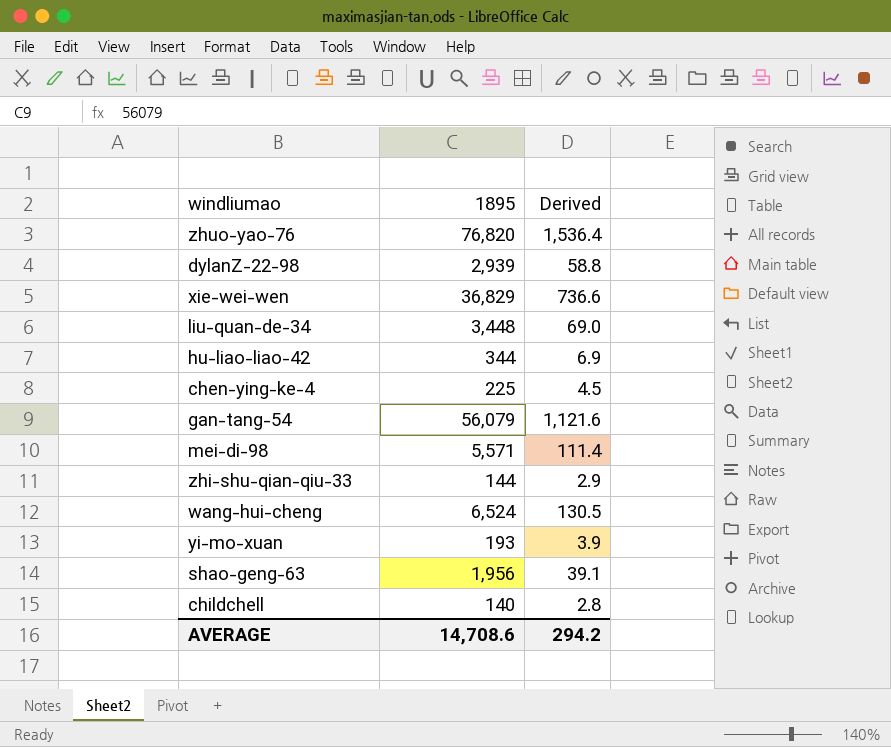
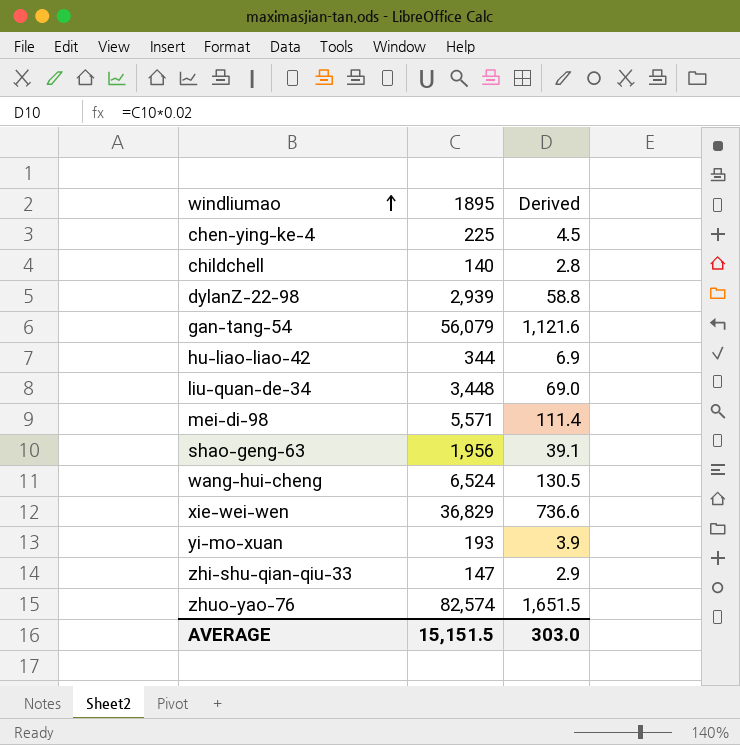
row order: none -> windliumao ascending
zhi-shu-qian-qiu-33 | 1895: 144 -> 147
zhuo-yao-76 | 1895: 76,820 -> 82,574
zhuo-yao-76 | Derived: 1,536.4 -> 1,651.5
AVERAGE | 1895: 14,708.6 -> 15,151.5
AVERAGE | Derived: 294.2 -> 303.0

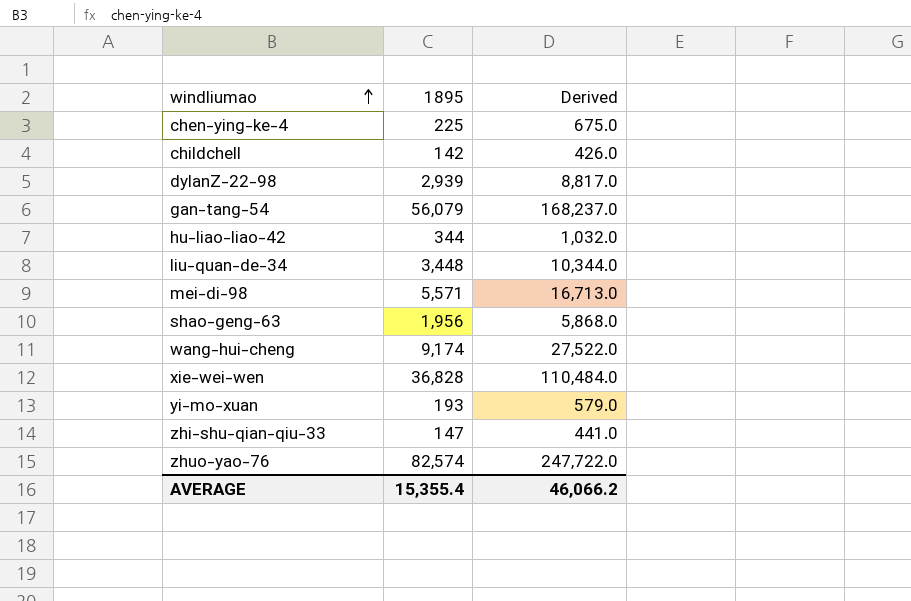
column Derived | formula: [1895] * 0.02 -> [1895] * 3
childchell | 1895: 140 -> 142
wang-hui-cheng | 1895: 6,524 -> 9,174
xie-wei-wen | 1895: 36,829 -> 36,828
AVERAGE | 1895: 15,151.5 -> 15,355.4
AVERAGE | Derived: 303.0 -> 46,066.2

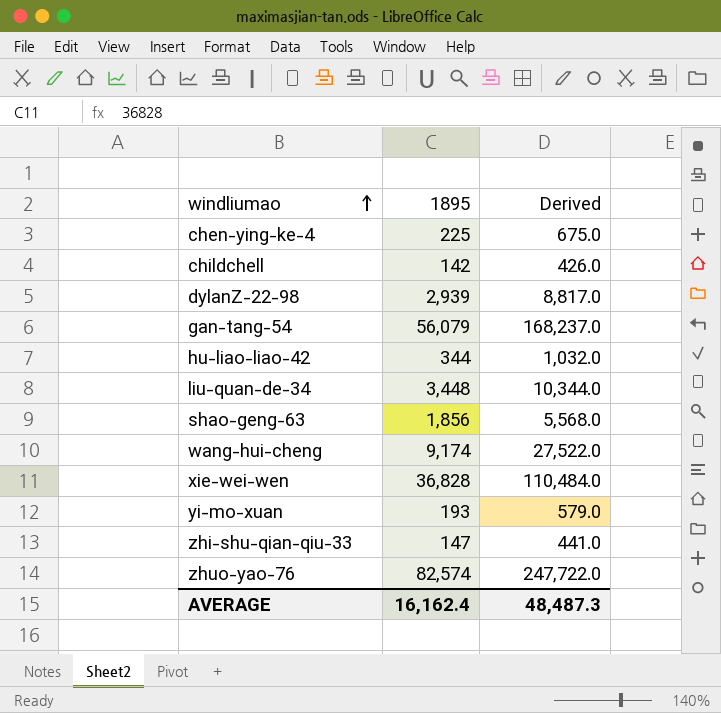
row mei-di-98: 5,571 | 16,713.0 -> none
shao-geng-63 | 1895: 1,956 -> 1,856
shao-geng-63 | Derived: 5,868.0 -> 5,568.0
AVERAGE | 1895: 15,355.4 -> 16,162.4
AVERAGE | Derived: 46,066.2 -> 48,487.3

